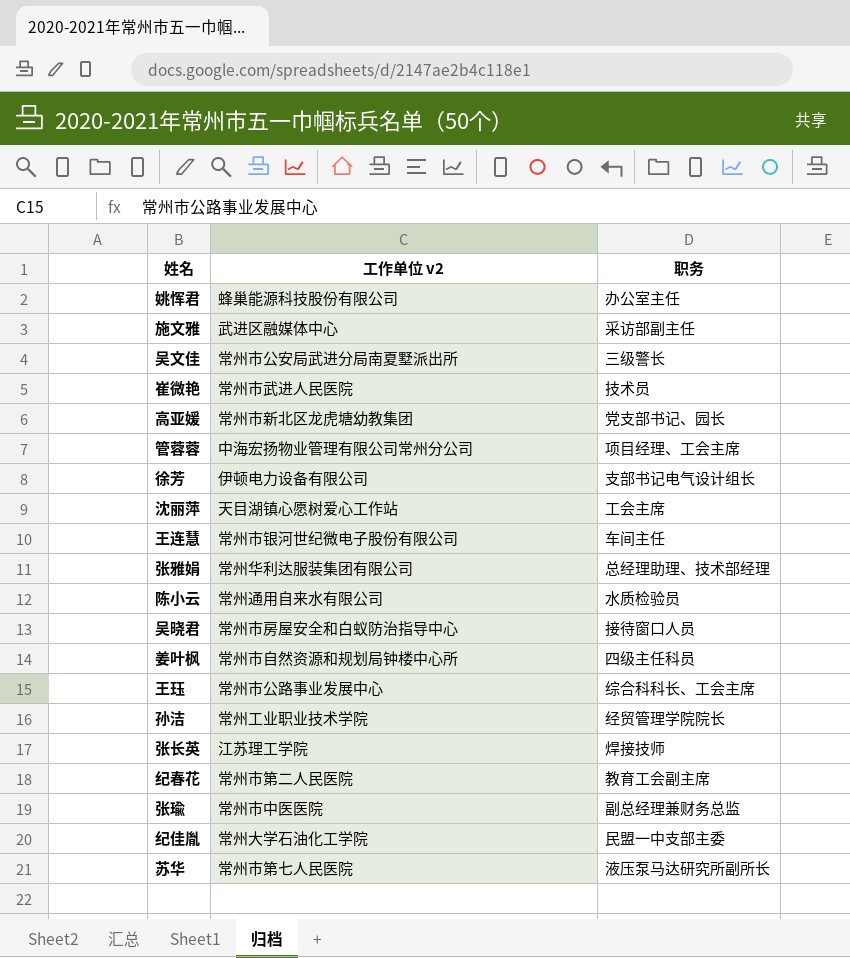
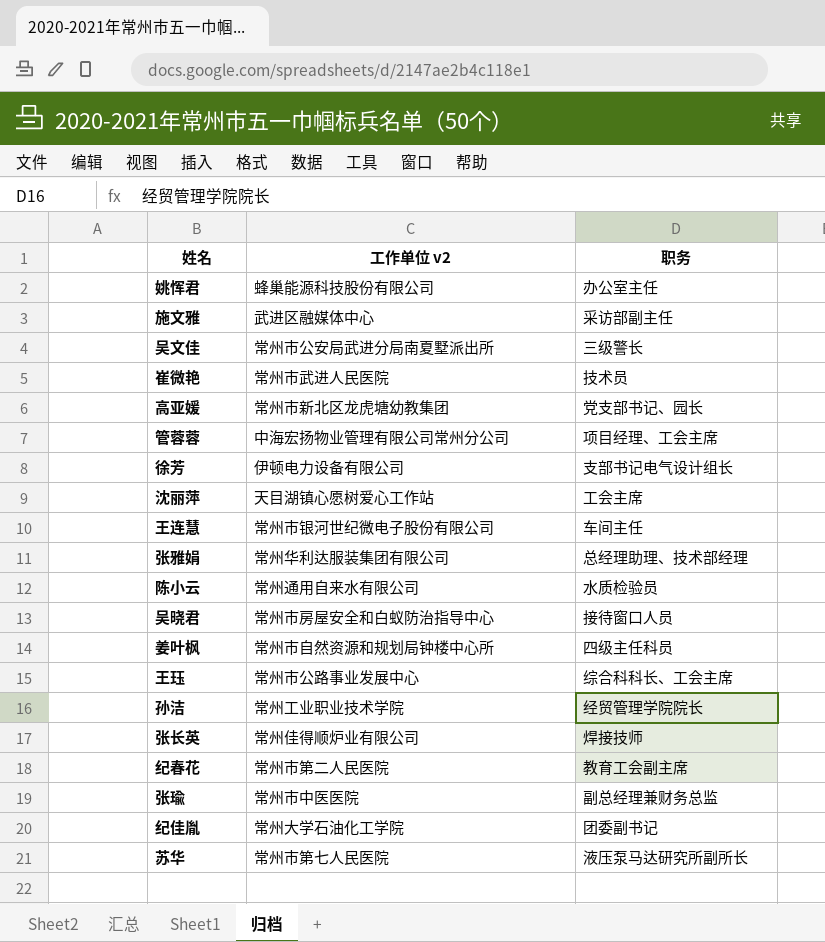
张长英 | 工作单位 v2: 江苏理工学院 -> 常州佳得顺炉业有限公司
纪佳胤 | 职务: 民盟一中支部主委 -> 团委副书记

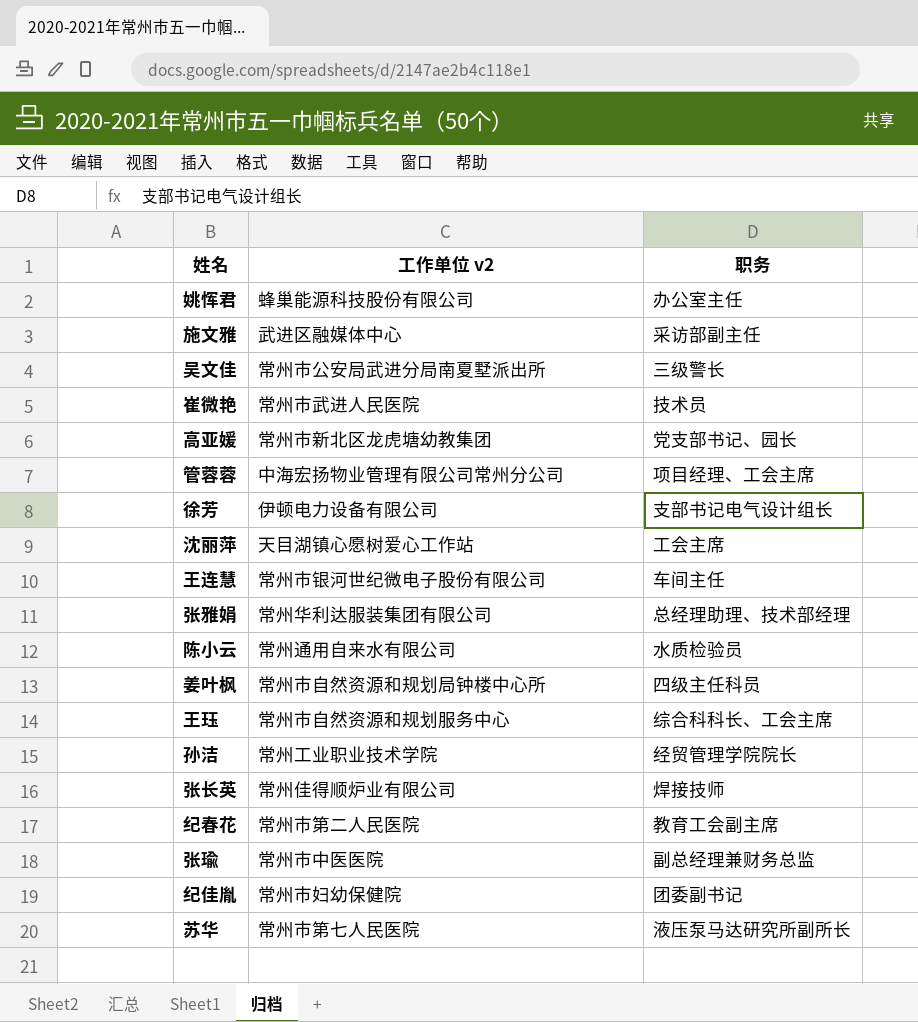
row 吴晓君: 常州市房屋安全和白蚁防治指导中心 | 接待窗口人员 -> none
王珏 | 工作单位 v2: 常州市公路事业发展中心 -> 常州市自然资源和规划服务中心
纪佳胤 | 工作单位 v2: 常州大学石油化工学院 -> 常州市妇幼保健院

